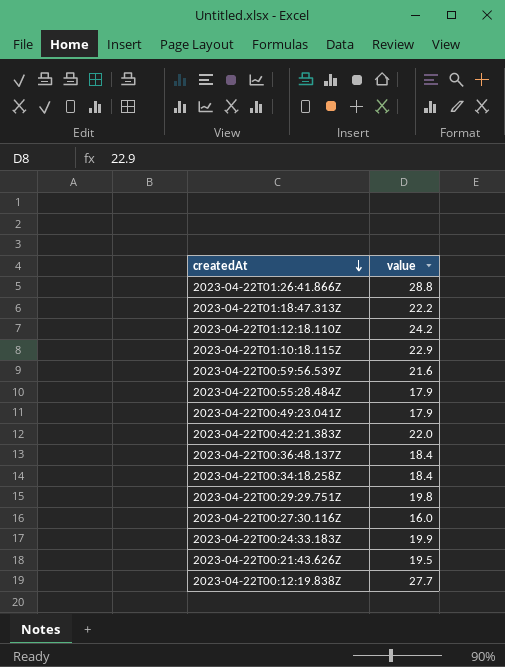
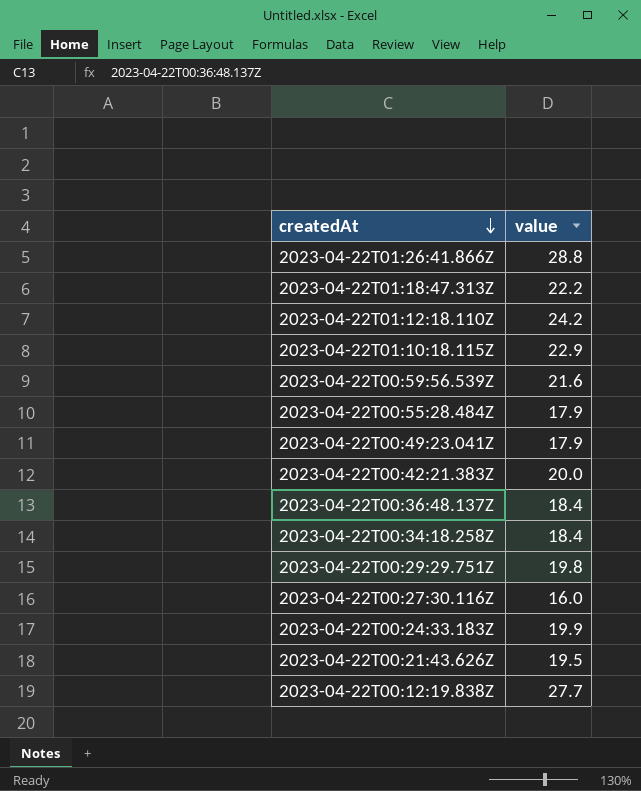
2023-04-22T00:42:21.383Z | value: 22.0 -> 20.0

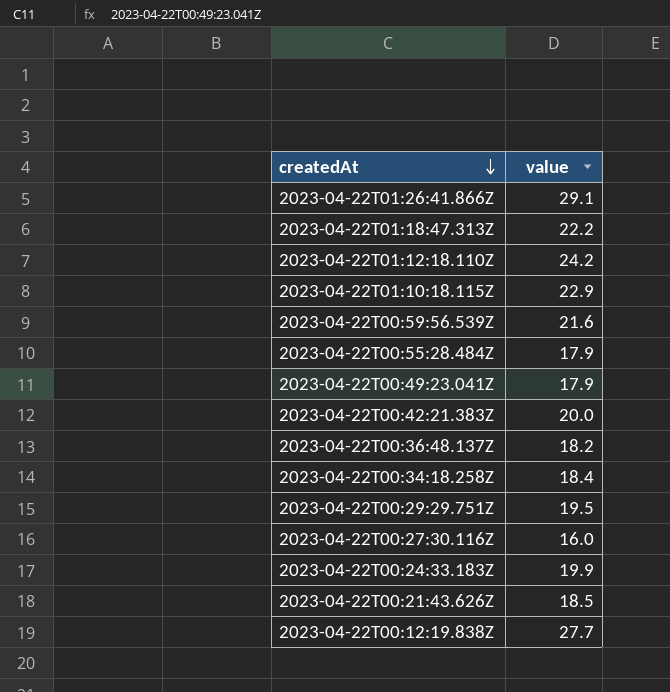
2023-04-22T01:26:41.866Z | value: 28.8 -> 29.1
2023-04-22T00:36:48.137Z | value: 18.4 -> 18.2
2023-04-22T00:29:29.751Z | value: 19.8 -> 19.5
2023-04-22T00:21:43.626Z | value: 19.5 -> 18.5

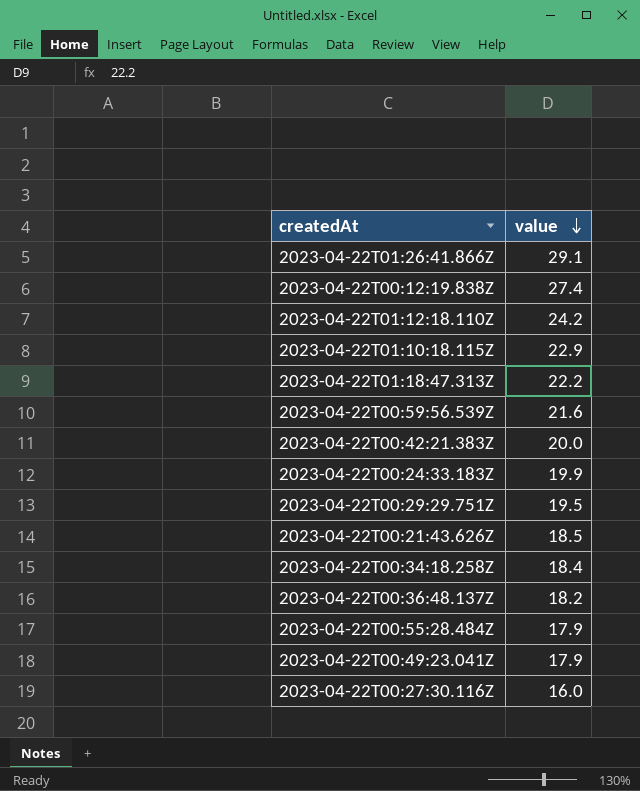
row order: createdAt descending -> value descending
2023-04-22T00:12:19.838Z | value: 27.7 -> 27.4

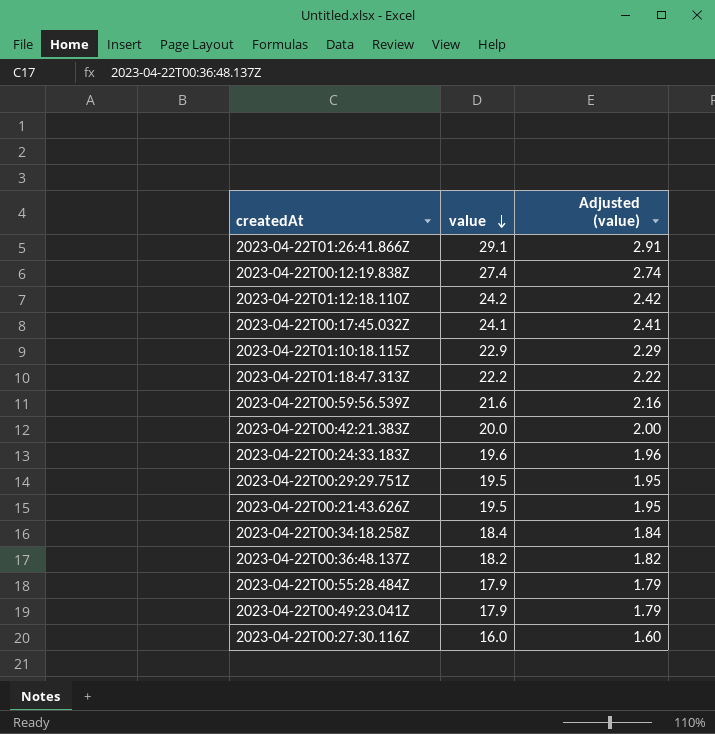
column Adjusted (value) | formula: none -> [value] * 0.1
row 2023-04-22T00:17:45.032Z: none -> 24.1 | 2.41
2023-04-22T00:24:33.183Z | value: 19.9 -> 19.6
2023-04-22T00:21:43.626Z | value: 18.5 -> 19.5

